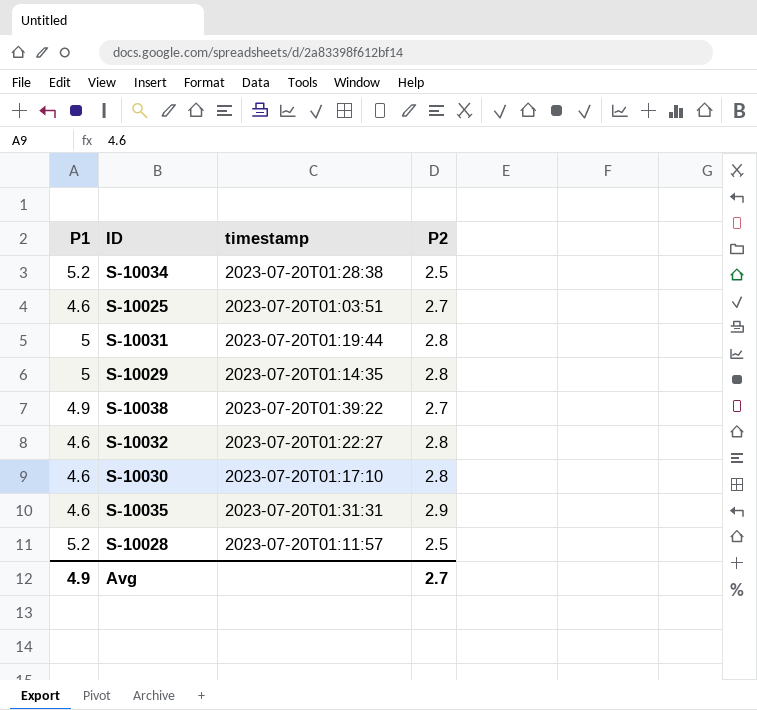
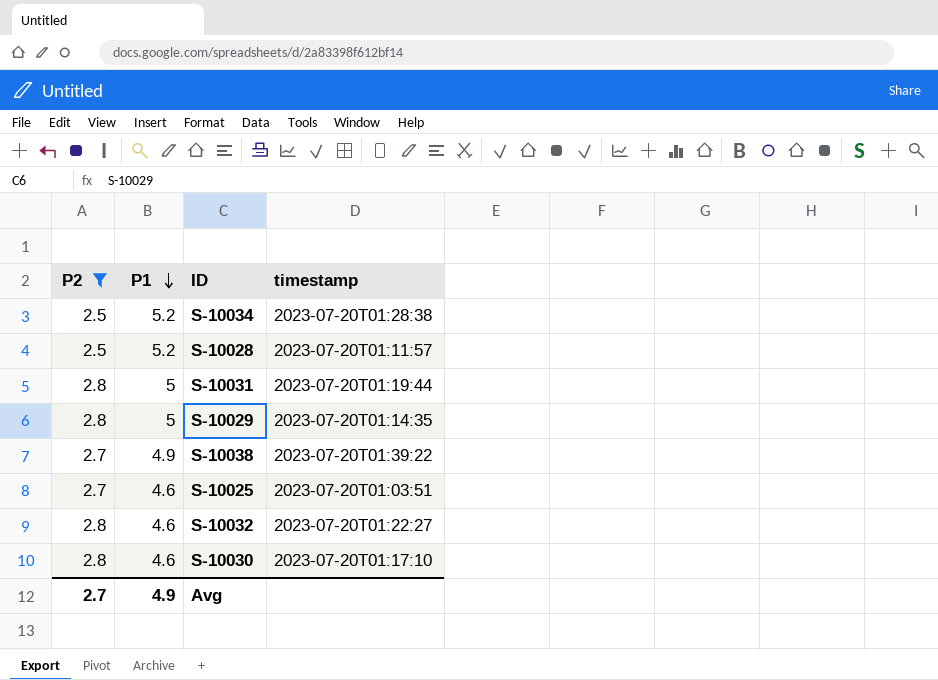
filter: none -> P2 != 2.9
row order: none -> P1 descending
column P2 | position: 4 -> 1

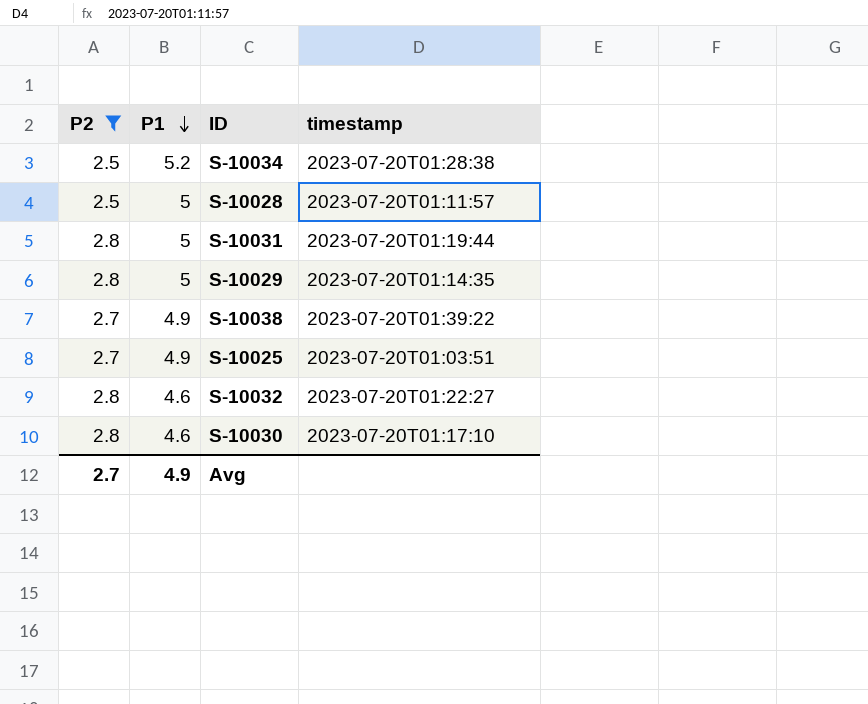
S-10028 | P1: 5.2 -> 5
S-10025 | P1: 4.6 -> 4.9

